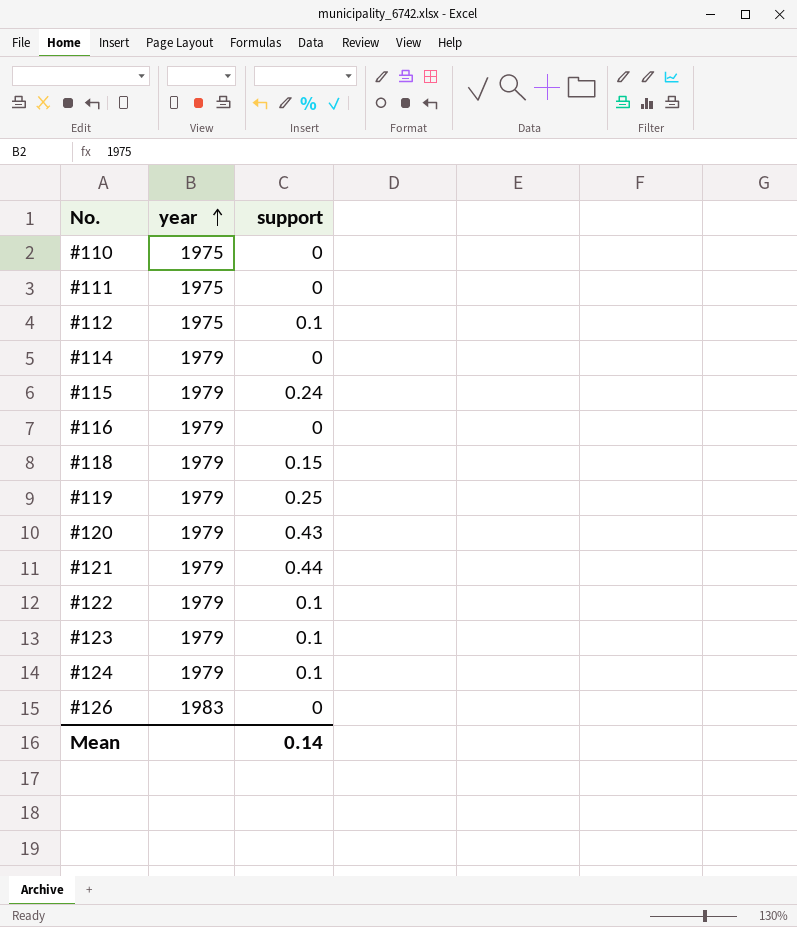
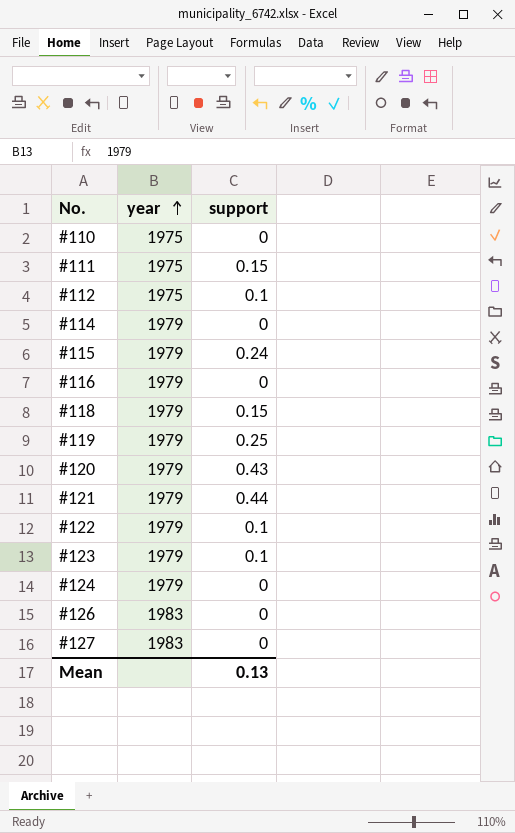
#111 | support: 0 -> 0.15
#124 | support: 0.1 -> 0
row #127: none -> 1983 | 0
Mean | support: 0.14 -> 0.13

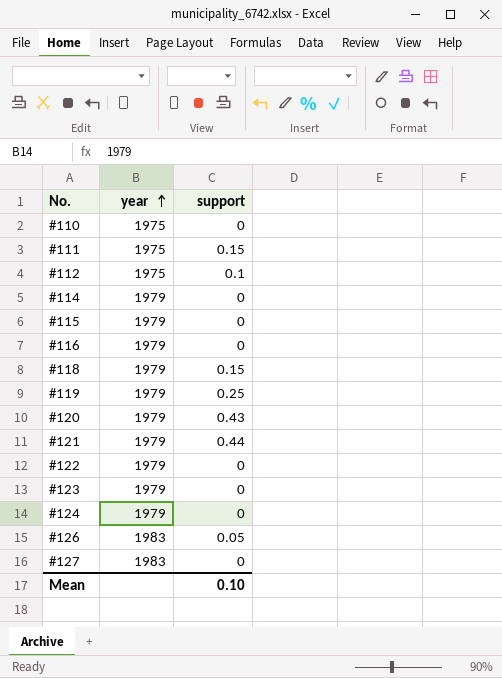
#115 | support: 0.24 -> 0
#122 | support: 0.1 -> 0
#123 | support: 0.1 -> 0
#126 | support: 0 -> 0.05
Mean | support: 0.13 -> 0.10

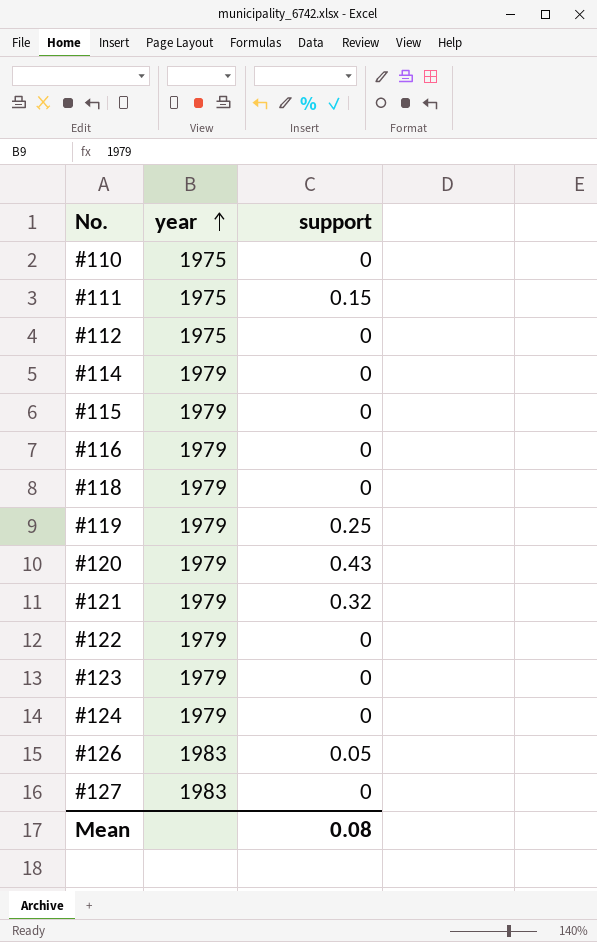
#112 | support: 0.1 -> 0
#118 | support: 0.15 -> 0
#121 | support: 0.44 -> 0.32
Mean | support: 0.10 -> 0.08

